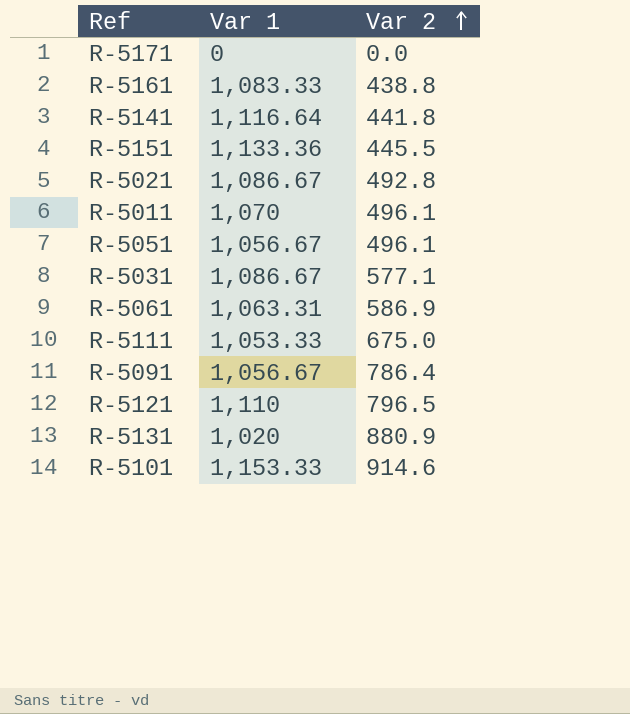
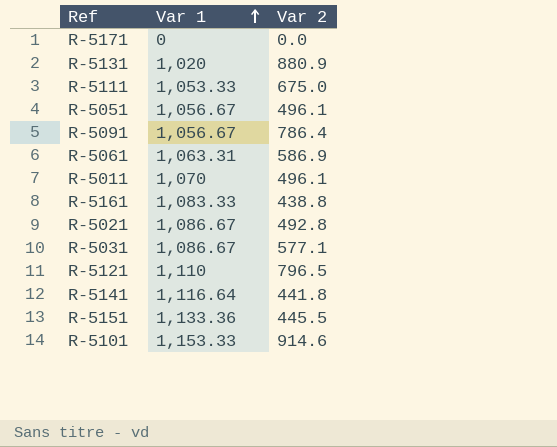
row order: Var 2 ascending -> Var 1 ascending

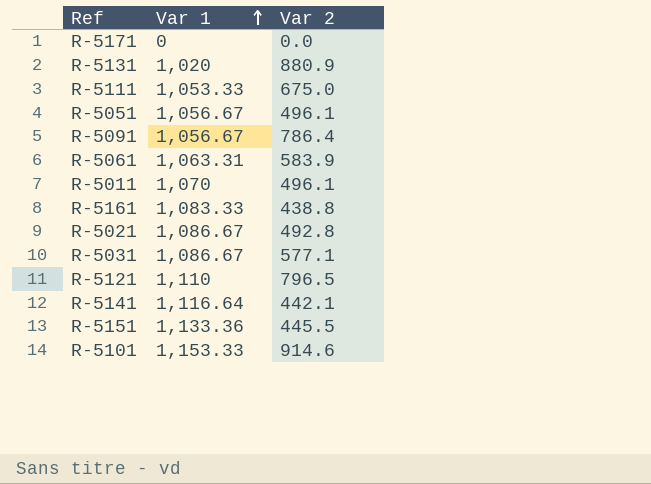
R-5061 | Var 2: 586.9 -> 583.9
R-5141 | Var 2: 441.8 -> 442.1

